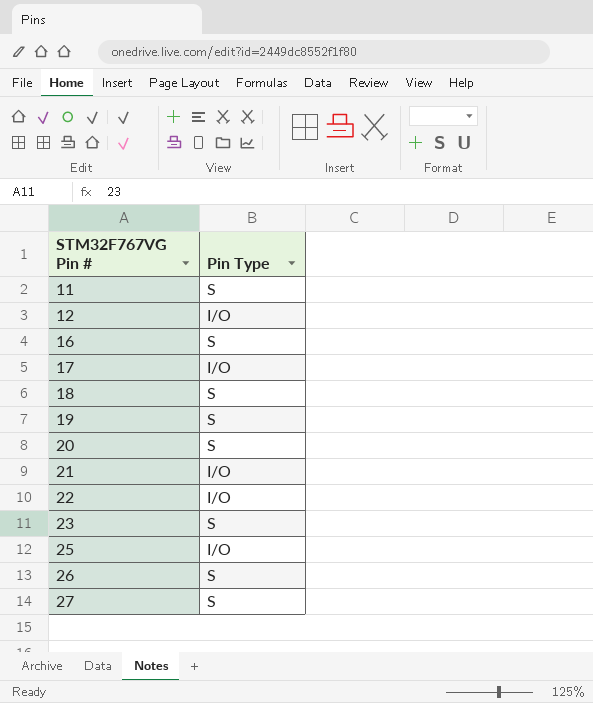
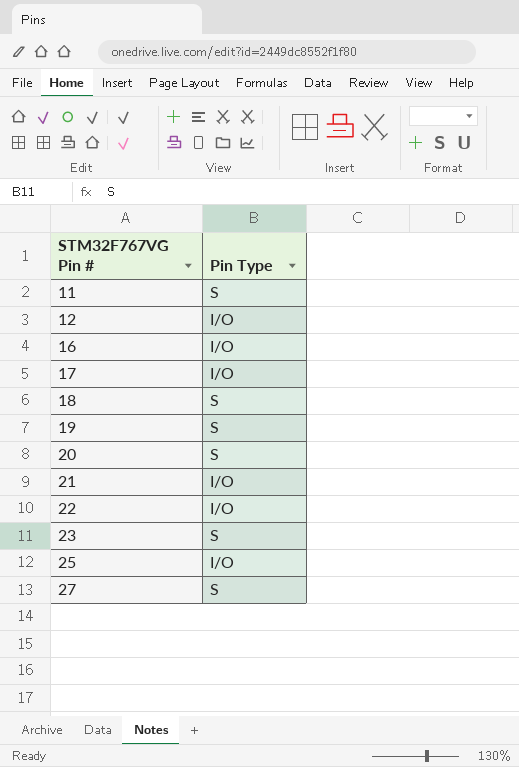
row 26: S -> none
16 | Pin Type: S -> I/O

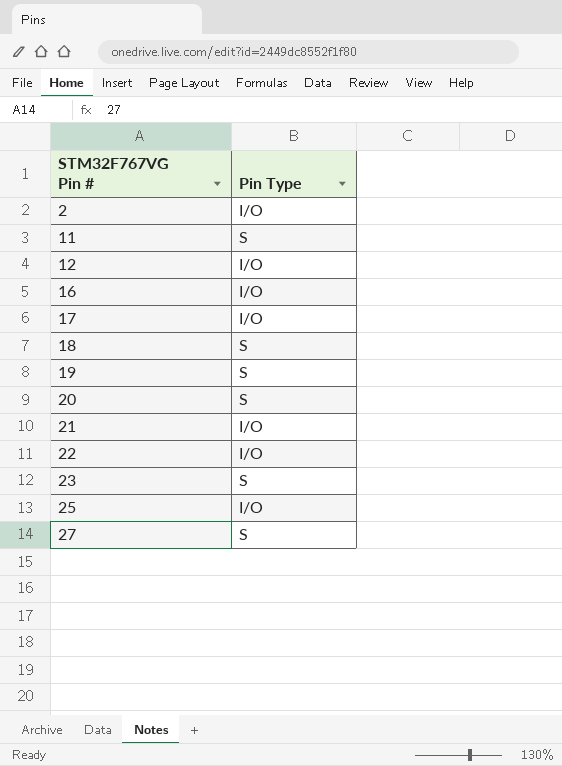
row 2: none -> I/O

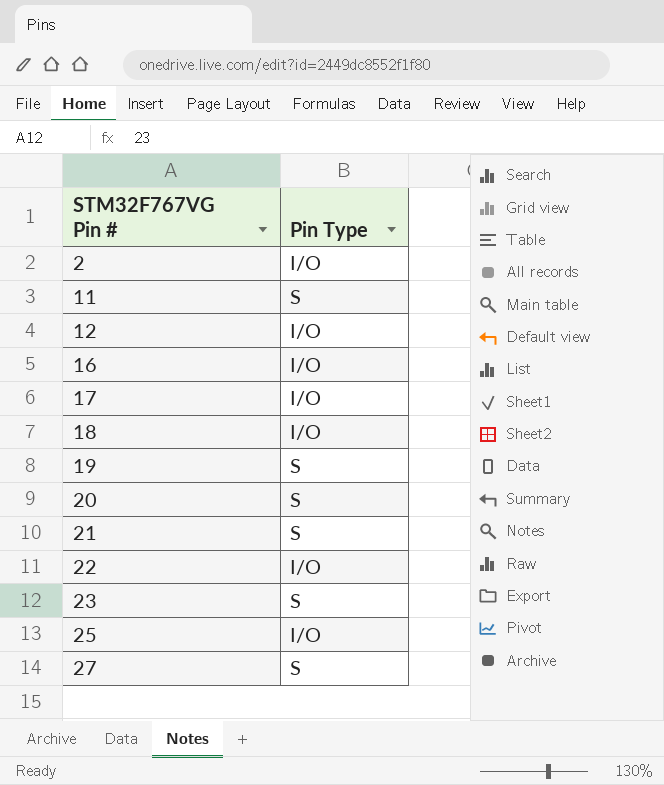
18 | Pin Type: S -> I/O
21 | Pin Type: I/O -> S

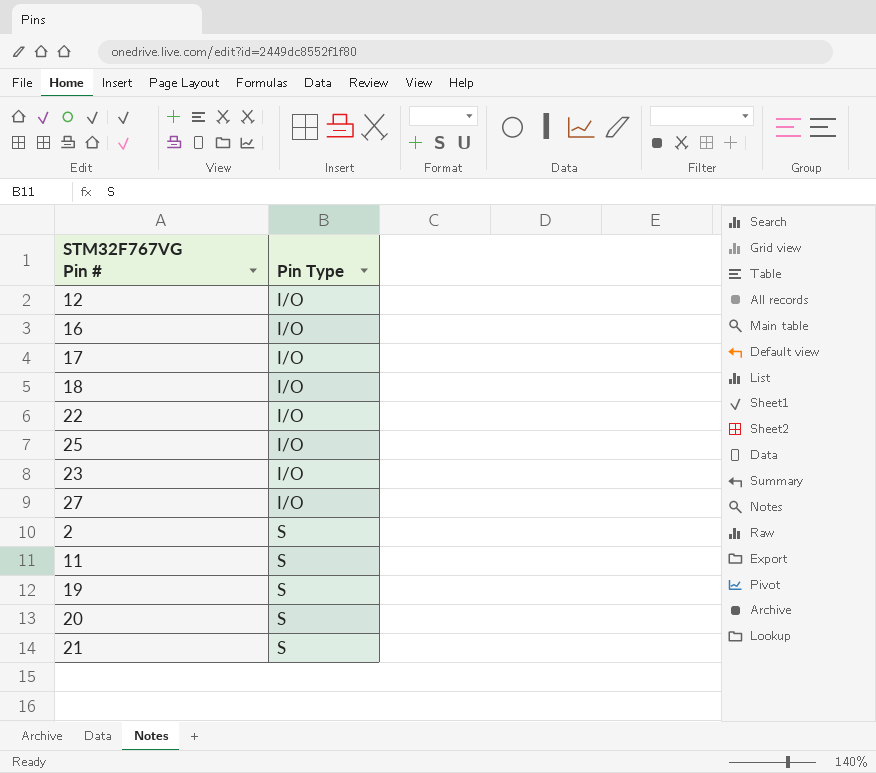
row order: STM32F767VG Pin # ascending -> Pin Type ascending
23 | Pin Type: S -> I/O
27 | Pin Type: S -> I/O
2 | Pin Type: I/O -> S

